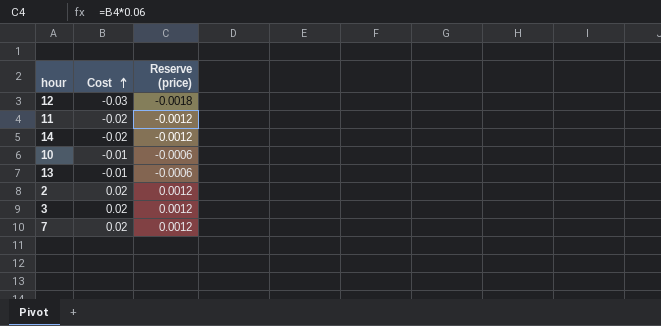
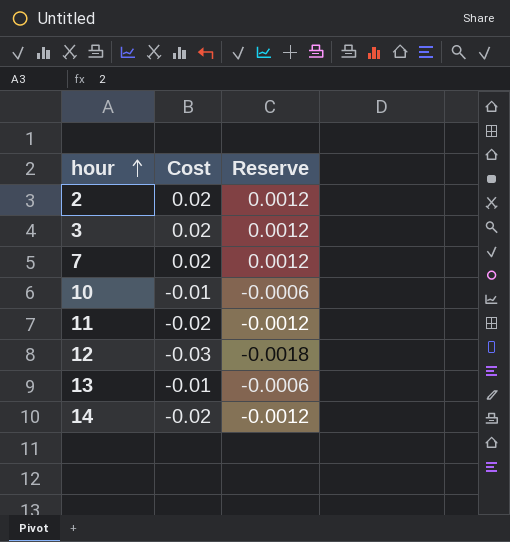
row order: Cost ascending -> hour ascending
column name: Reserve (price) -> Reserve

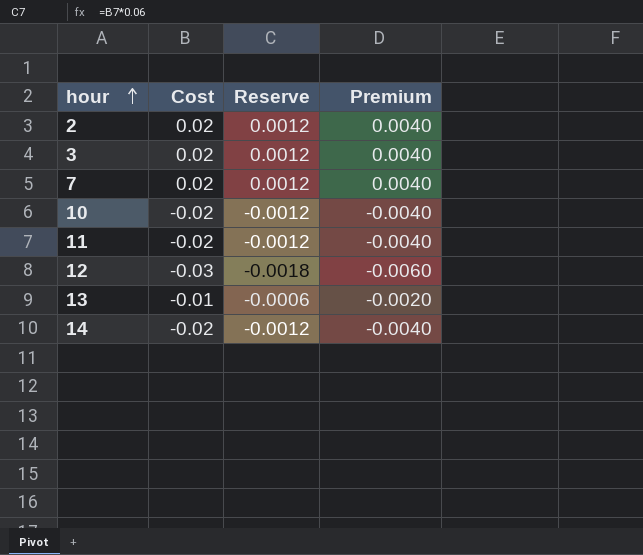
column Premium | formula: none -> [Cost] * 0.2
10 | Cost: -0.01 -> -0.02
10 | Reserve: -0.0006 -> -0.0012

